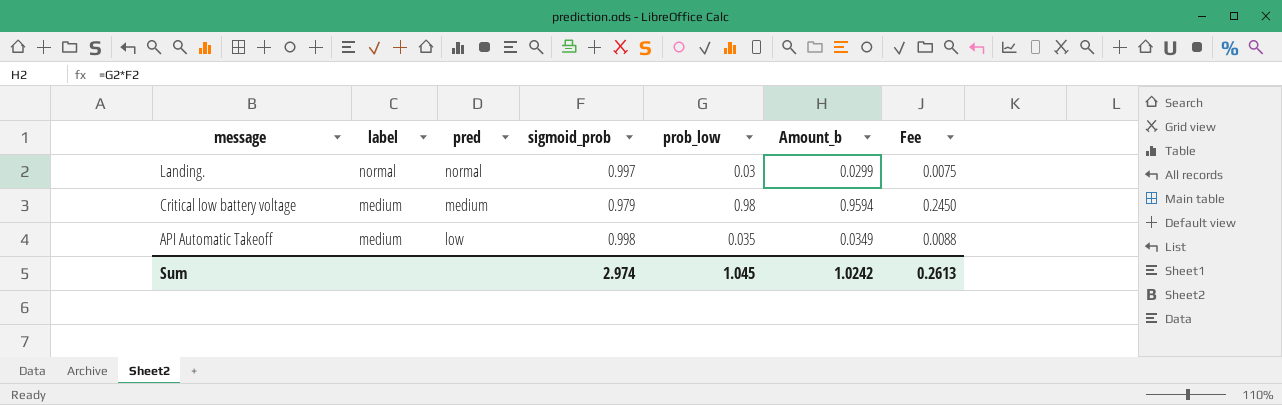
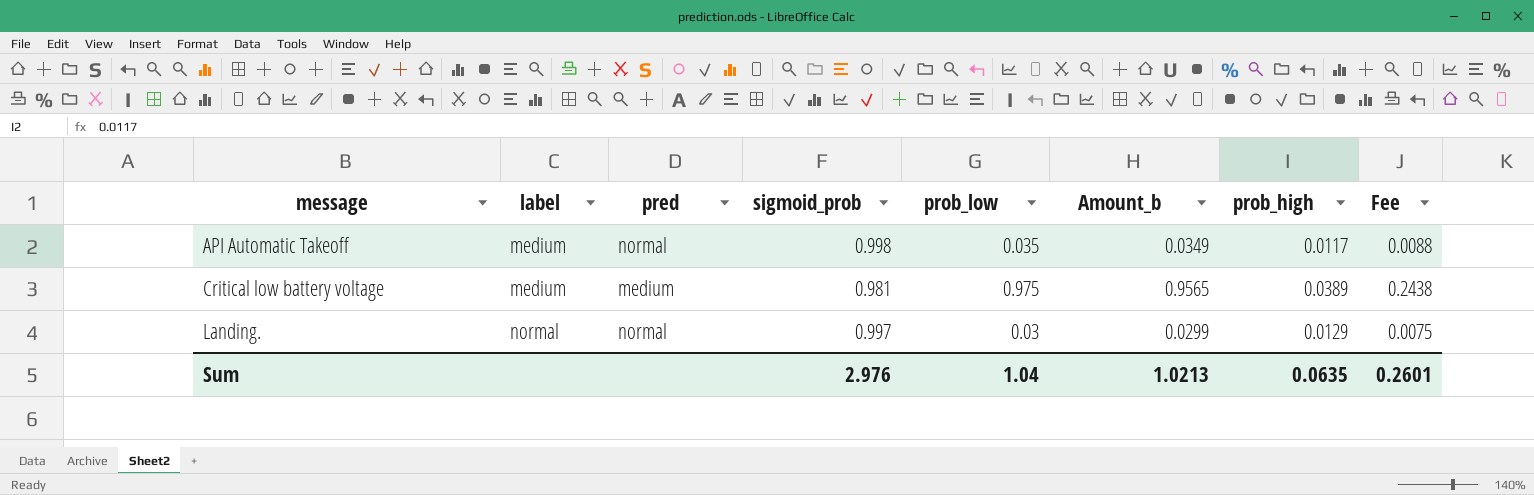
row order: message descending -> message ascending
column prob_high | position: none -> 7
API Automatic Takeoff | pred: low -> normal
Critical low battery voltage | sigmoid_prob: 0.979 -> 0.981
Critical low battery voltage | prob_low: 0.98 -> 0.975
Critical low battery voltage | Amount_b: 0.9594 -> 0.9565
Critical low battery voltage | Fee: 0.2450 -> 0.2438
Sum | sigmoid_prob: 2.974 -> 2.976
Sum | prob_low: 1.045 -> 1.04
Sum | Amount_b: 1.0242 -> 1.0213
Sum | Fee: 0.2613 -> 0.2601

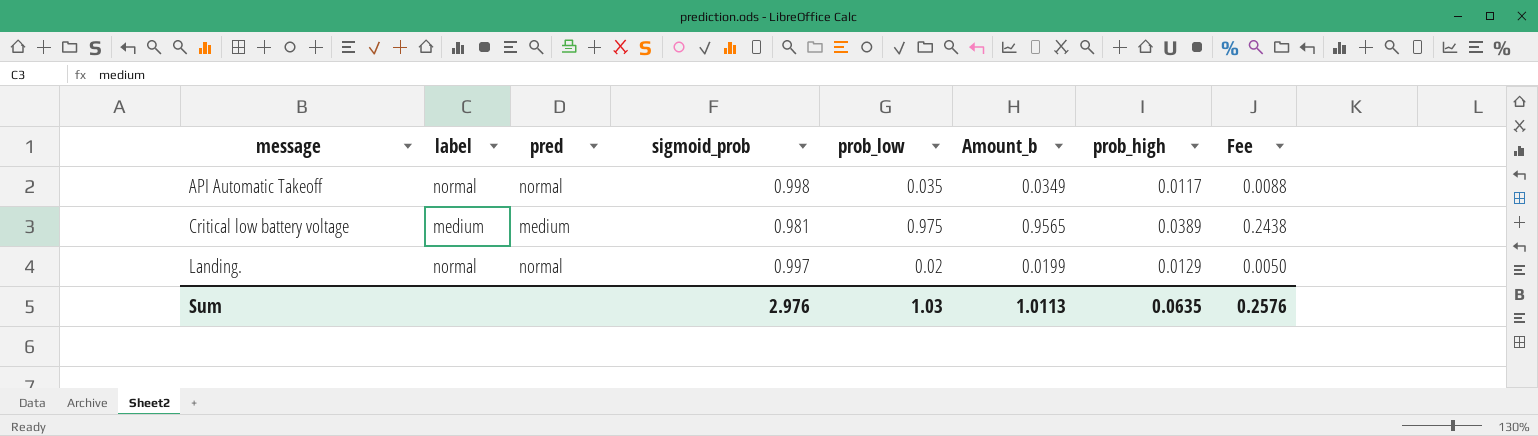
API Automatic Takeoff | label: medium -> normal
Landing. | prob_low: 0.03 -> 0.02
Landing. | Amount_b: 0.0299 -> 0.0199
Landing. | Fee: 0.0075 -> 0.0050
Sum | prob_low: 1.04 -> 1.03
Sum | Amount_b: 1.0213 -> 1.0113
Sum | Fee: 0.2601 -> 0.2576

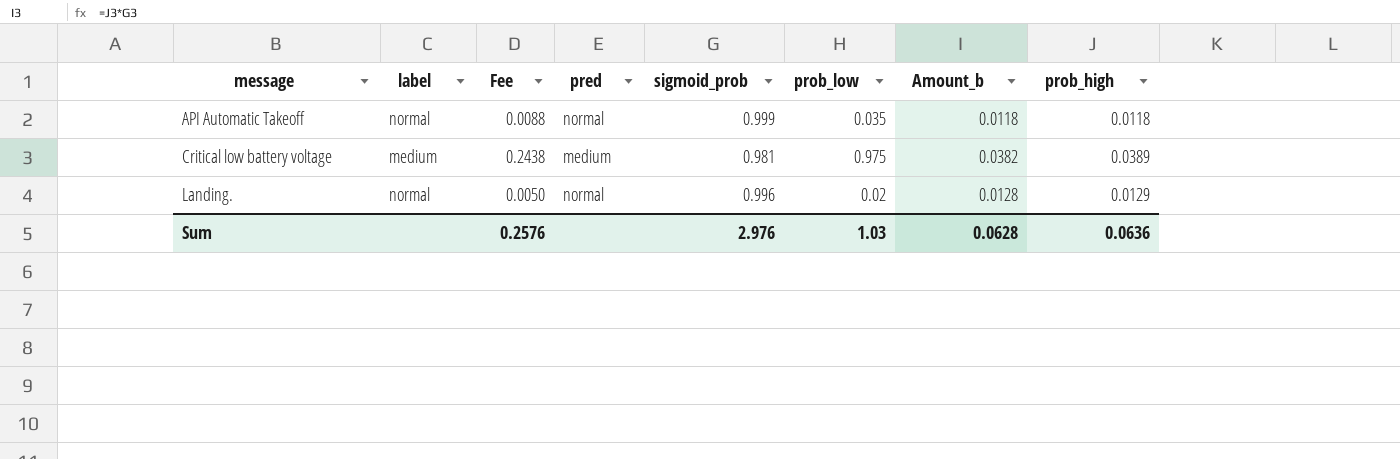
column Fee | position: 8 -> 3
column Amount_b | formula: [sigmoid_prob] * [prob_low] -> [sigmoid_prob] * [prob_high]
API Automatic Takeoff | sigmoid_prob: 0.998 -> 0.999
API Automatic Takeoff | prob_high: 0.0117 -> 0.0118
Landing. | sigmoid_prob: 0.997 -> 0.996
Sum | Amount_b: 1.0113 -> 0.0628
Sum | prob_high: 0.0635 -> 0.0636

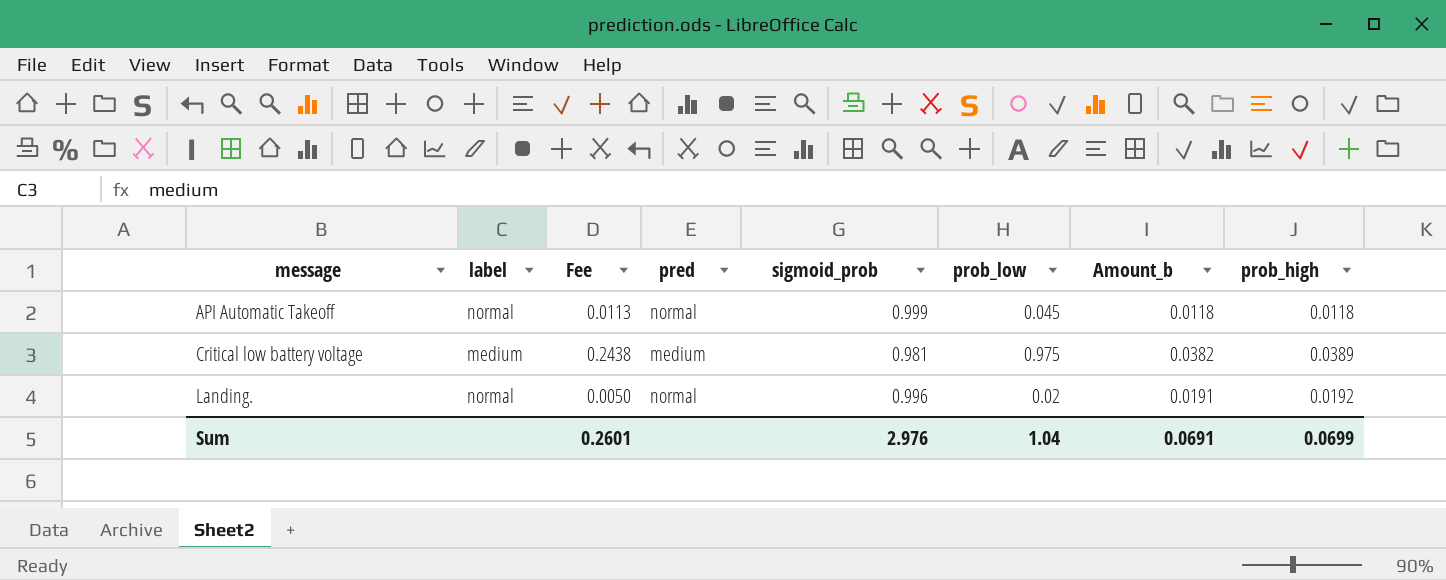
API Automatic Takeoff | Fee: 0.0088 -> 0.0113
API Automatic Takeoff | prob_low: 0.035 -> 0.045
Landing. | Amount_b: 0.0128 -> 0.0191
Landing. | prob_high: 0.0129 -> 0.0192
Sum | Fee: 0.2576 -> 0.2601
Sum | prob_low: 1.03 -> 1.04
Sum | Amount_b: 0.0628 -> 0.0691
Sum | prob_high: 0.0636 -> 0.0699

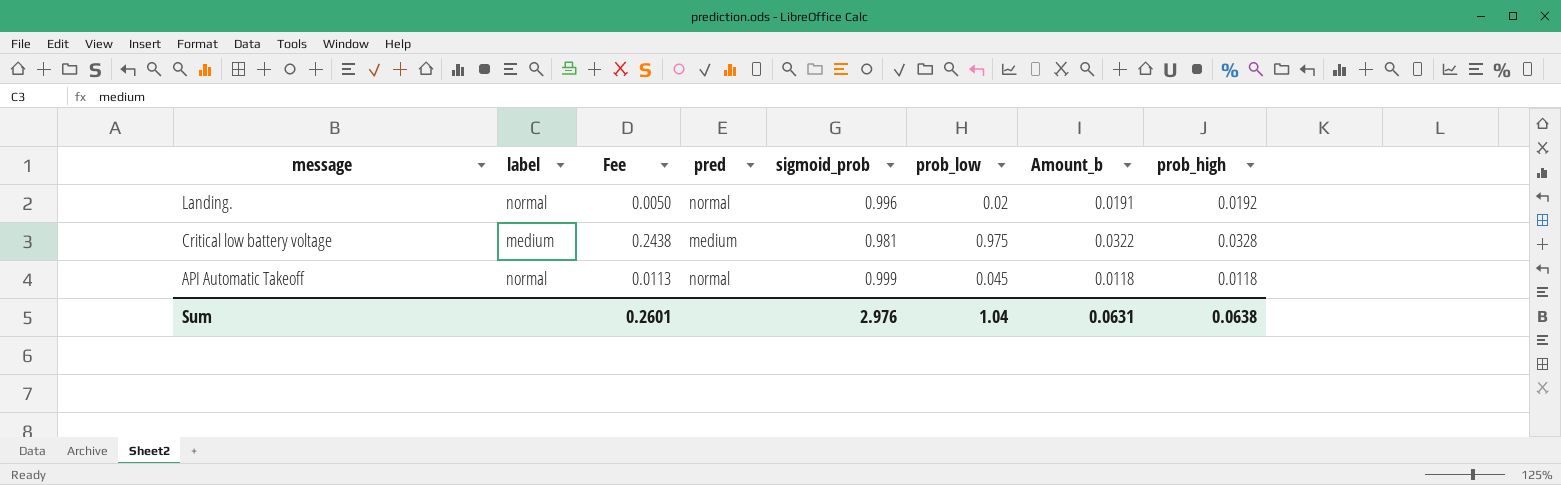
row order: message ascending -> message descending
Critical low battery voltage | Amount_b: 0.0382 -> 0.0322
Critical low battery voltage | prob_high: 0.0389 -> 0.0328
Sum | Amount_b: 0.0691 -> 0.0631
Sum | prob_high: 0.0699 -> 0.0638

